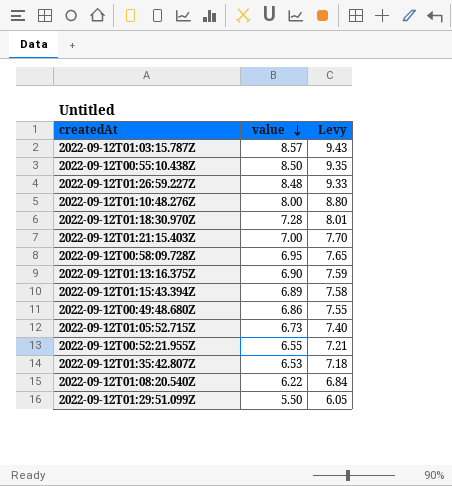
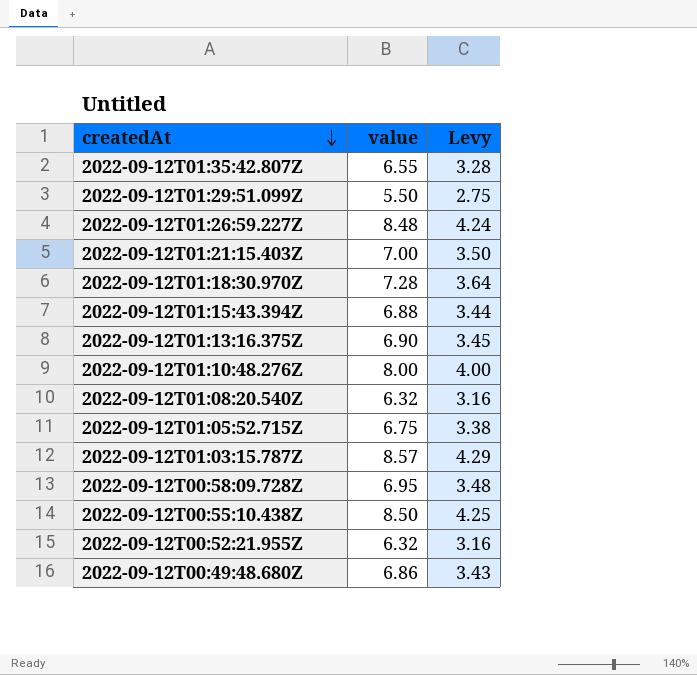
row order: value descending -> createdAt descending
column Levy | formula: [value] * 1.1 -> [value] * 0.5
2022-09-12T01:35:42.807Z | value: 6.53 -> 6.55
2022-09-12T01:15:43.394Z | value: 6.89 -> 6.88
2022-09-12T01:08:20.540Z | value: 6.22 -> 6.32
2022-09-12T01:05:52.715Z | value: 6.73 -> 6.75
2022-09-12T00:52:21.955Z | value: 6.55 -> 6.32

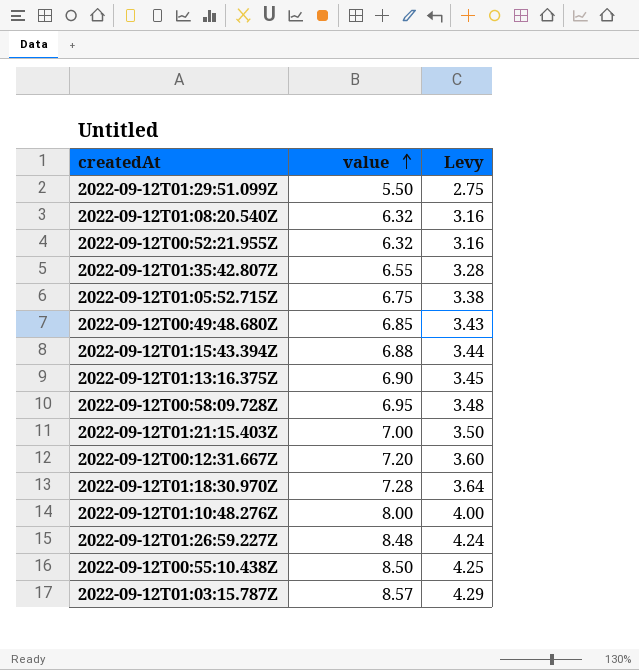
row order: createdAt descending -> value ascending
2022-09-12T00:49:48.680Z | value: 6.86 -> 6.85
row 2022-09-12T00:12:31.667Z: none -> 7.20 | 3.60

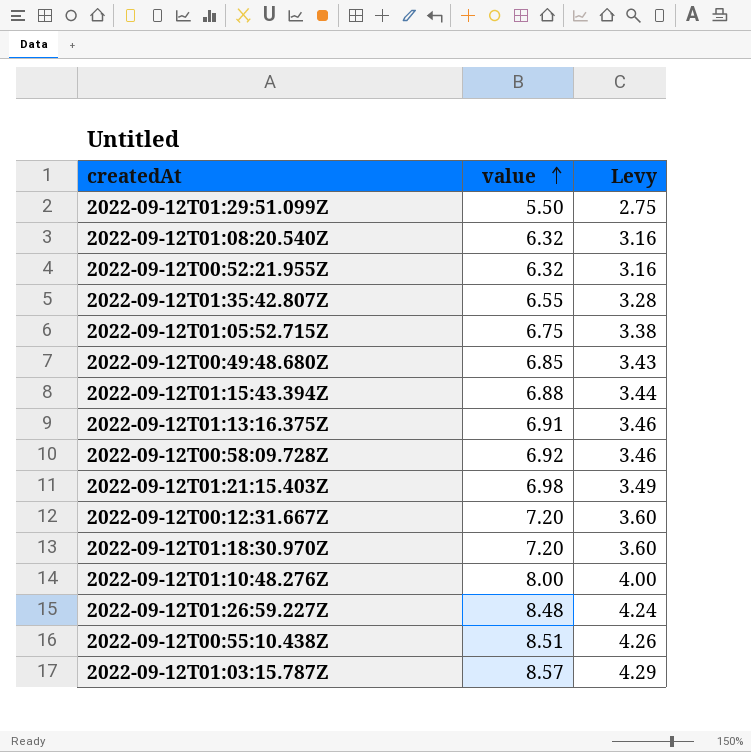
2022-09-12T01:13:16.375Z | value: 6.90 -> 6.91
2022-09-12T01:13:16.375Z | Levy: 3.45 -> 3.46
2022-09-12T00:58:09.728Z | value: 6.95 -> 6.92
2022-09-12T00:58:09.728Z | Levy: 3.48 -> 3.46
2022-09-12T01:21:15.403Z | value: 7.00 -> 6.98
2022-09-12T01:21:15.403Z | Levy: 3.50 -> 3.49
2022-09-12T01:18:30.970Z | value: 7.28 -> 7.20
2022-09-12T01:18:30.970Z | Levy: 3.64 -> 3.60
2022-09-12T00:55:10.438Z | value: 8.50 -> 8.51
2022-09-12T00:55:10.438Z | Levy: 4.25 -> 4.26

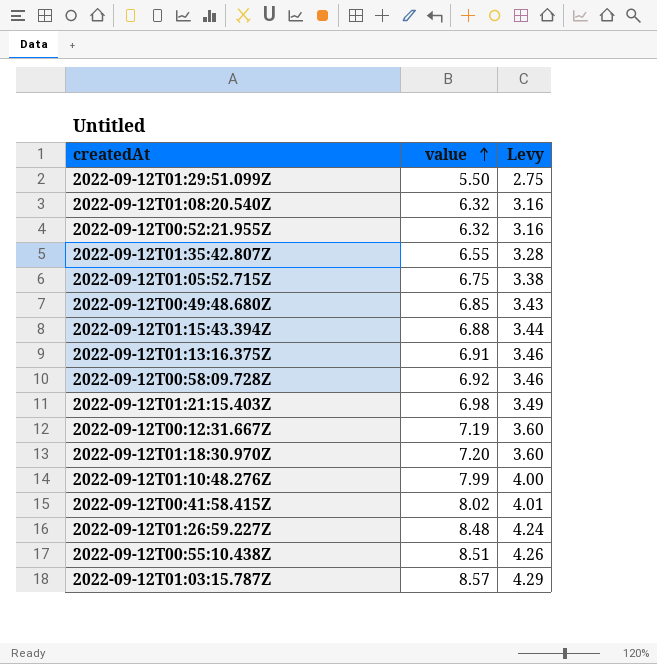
2022-09-12T00:12:31.667Z | value: 7.20 -> 7.19
2022-09-12T01:10:48.276Z | value: 8.00 -> 7.99
row 2022-09-12T00:41:58.415Z: none -> 8.02 | 4.01

